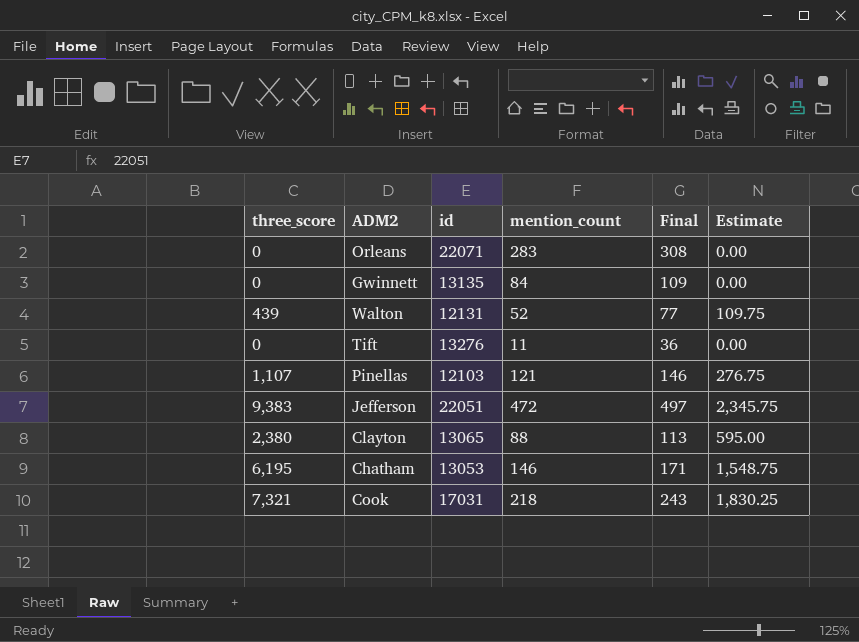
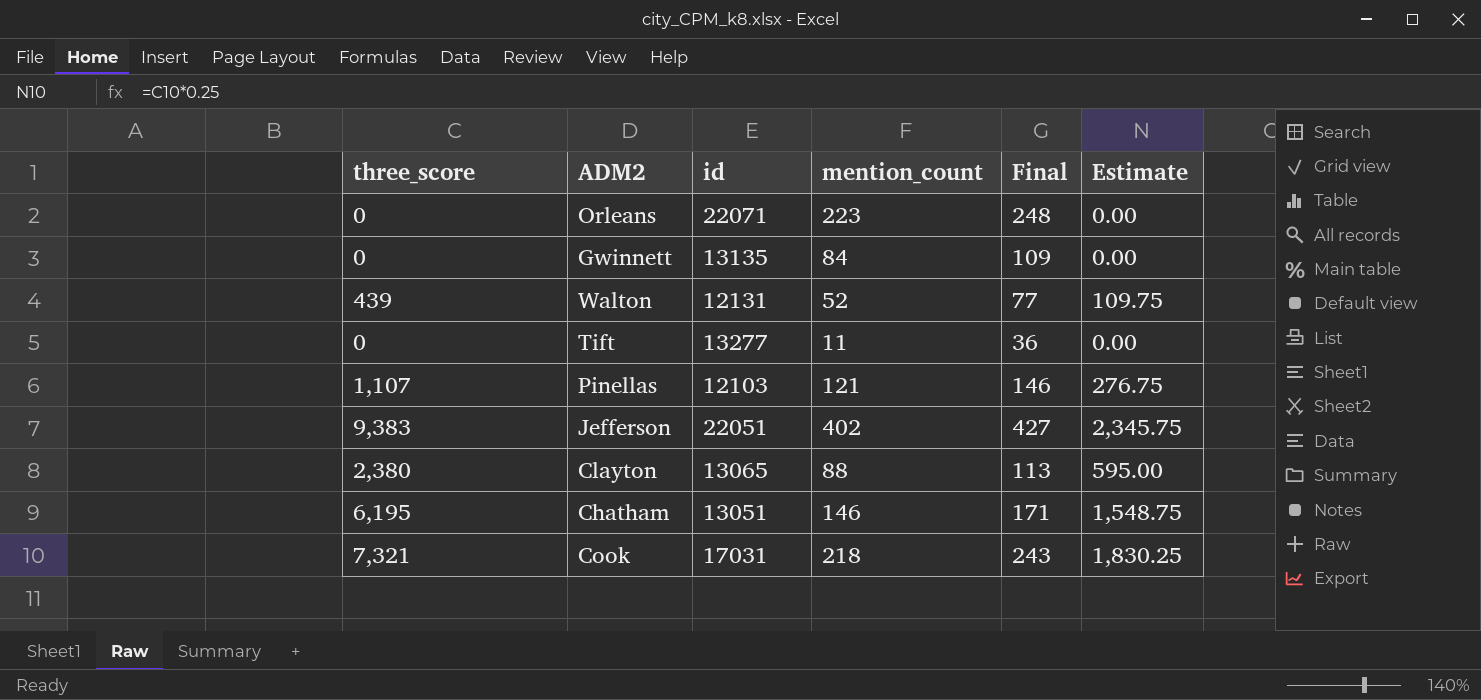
Orleans | mention_count: 283 -> 223
Orleans | Final: 308 -> 248
Tift | id: 13276 -> 13277
Jefferson | mention_count: 472 -> 402
Jefferson | Final: 497 -> 427
Chatham | id: 13053 -> 13051

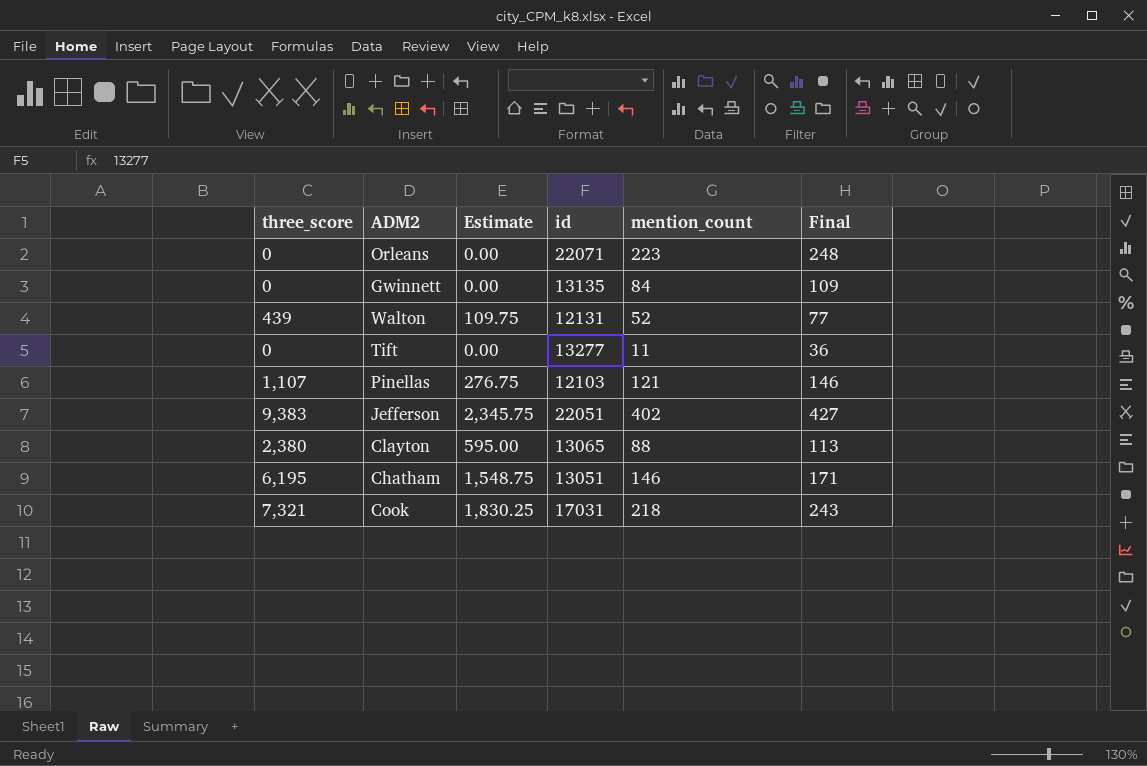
column Estimate | position: 6 -> 3

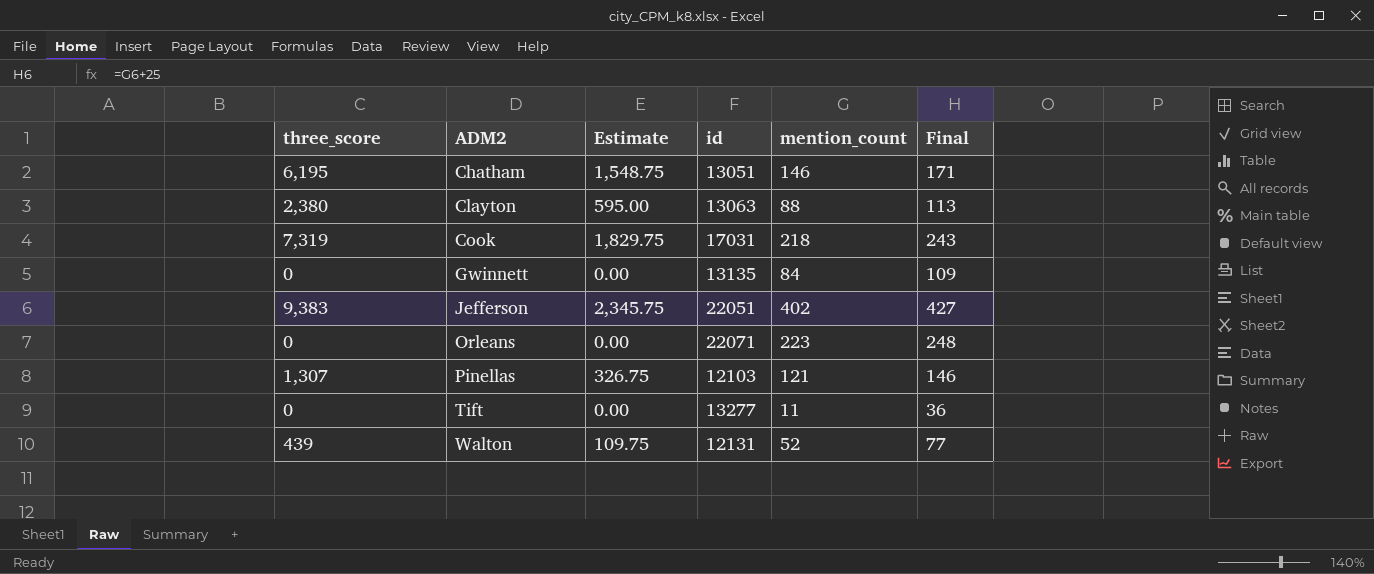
row order: none -> ADM2 ascending
Clayton | id: 13065 -> 13063
Cook | three_score: 7,321 -> 7,319
Cook | Estimate: 1,830.25 -> 1,829.75
Pinellas | three_score: 1,107 -> 1,307
Pinellas | Estimate: 276.75 -> 326.75

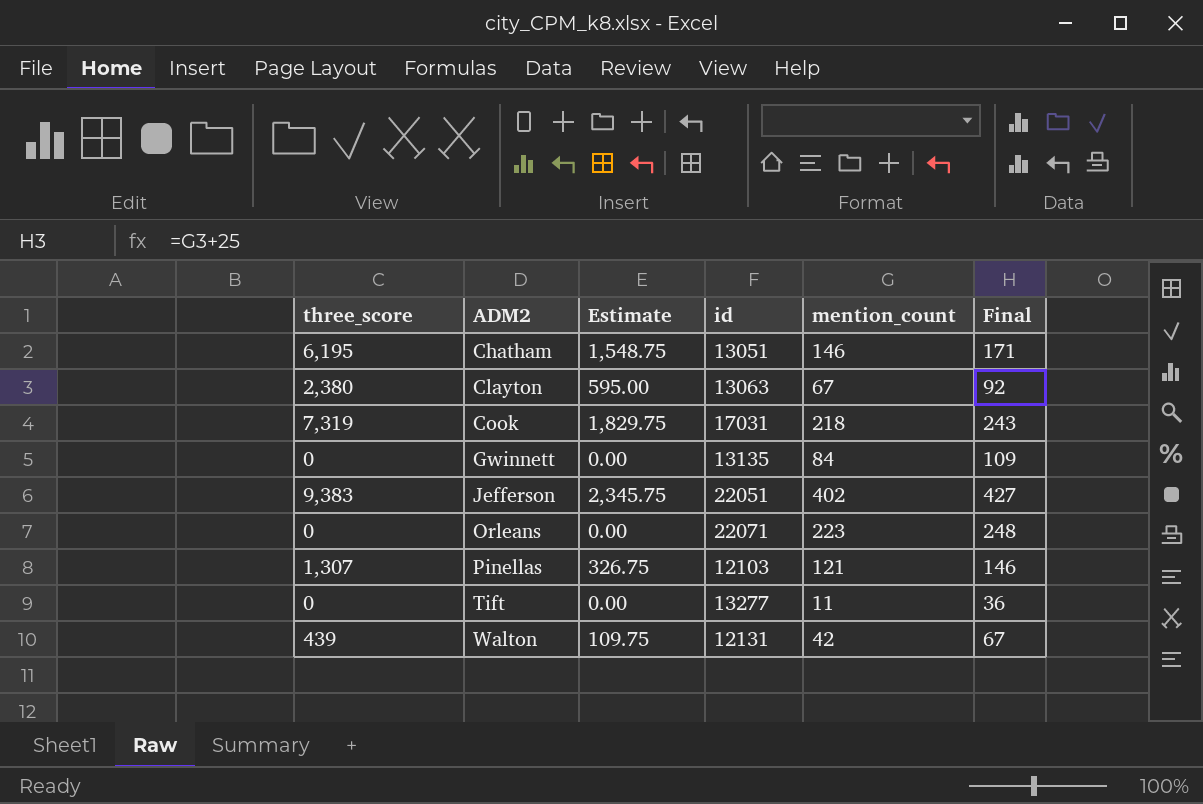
Clayton | mention_count: 88 -> 67
Clayton | Final: 113 -> 92
Walton | mention_count: 52 -> 42
Walton | Final: 77 -> 67

